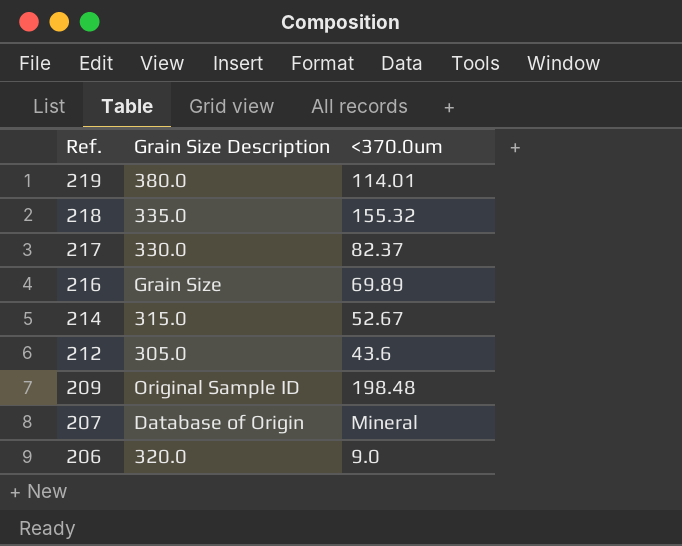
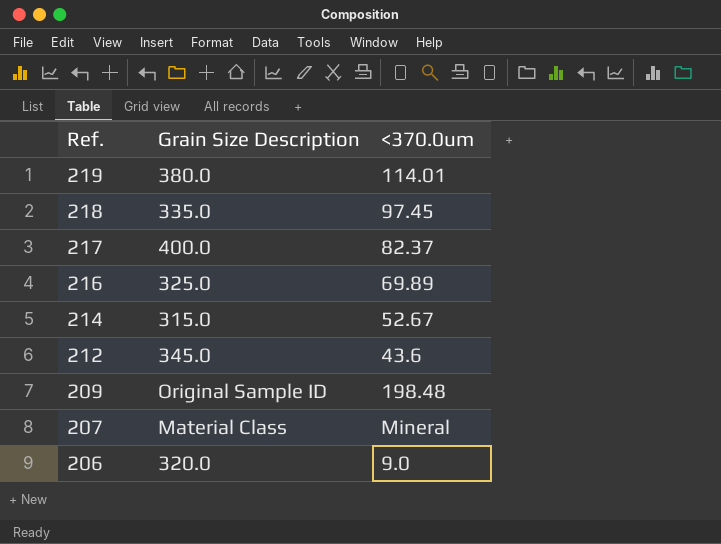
218 | <370.0um: 155.32 -> 97.45
217 | Grain Size Description: 330.0 -> 400.0
216 | Grain Size Description: Grain Size -> 325.0
212 | Grain Size Description: 305.0 -> 345.0
207 | Grain Size Description: Database of Origin -> Material Class

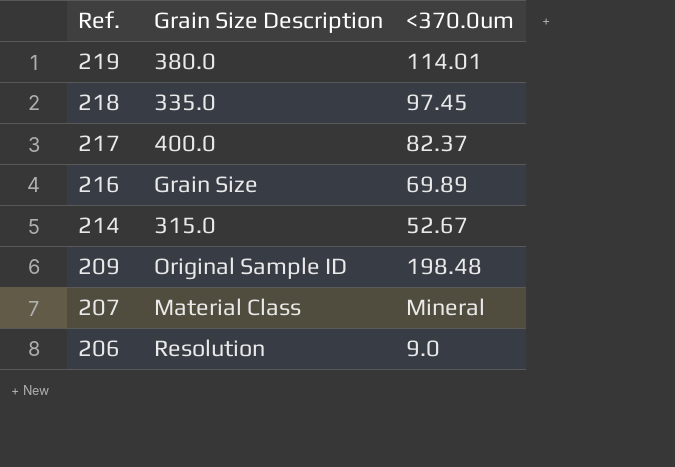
row 212: 345.0 | 43.6 -> none
216 | Grain Size Description: 325.0 -> Grain Size
206 | Grain Size Description: 320.0 -> Resolution

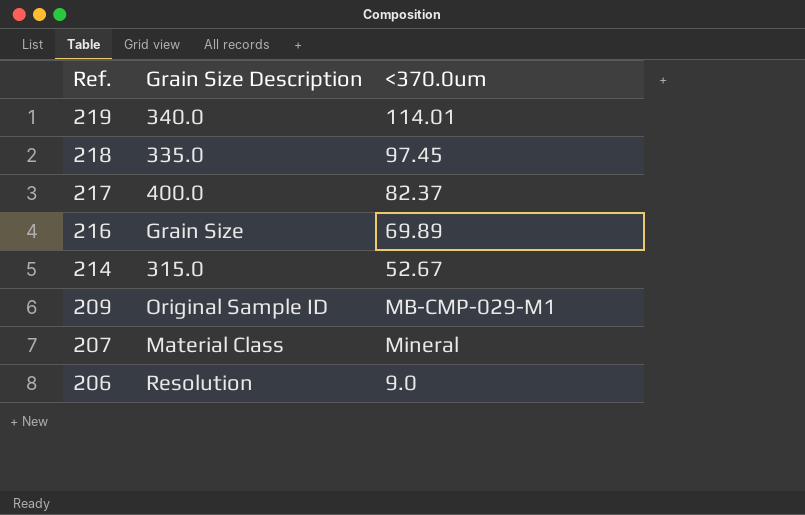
219 | Grain Size Description: 380.0 -> 340.0
209 | <370.0um: 198.48 -> MB-CMP-029-M1

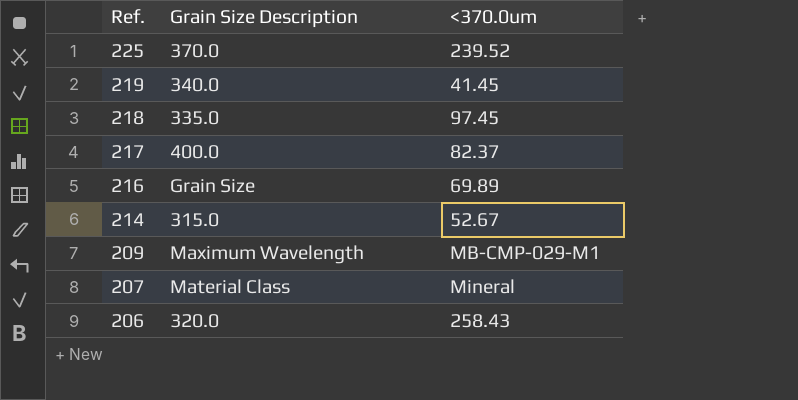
row 225: none -> 370.0 | 239.52
219 | <370.0um: 114.01 -> 41.45
209 | Grain Size Description: Original Sample ID -> Maximum Wavelength
206 | Grain Size Description: Resolution -> 320.0
206 | <370.0um: 9.0 -> 258.43

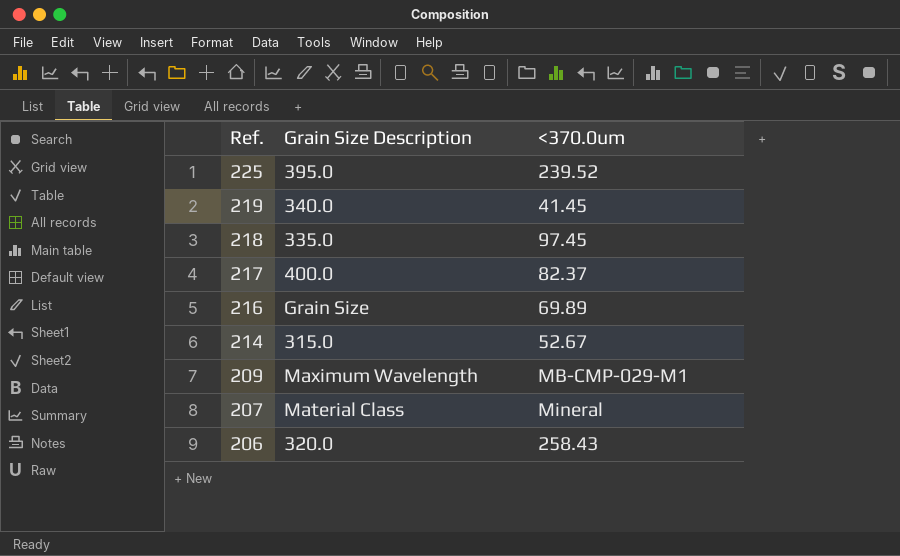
225 | Grain Size Description: 370.0 -> 395.0

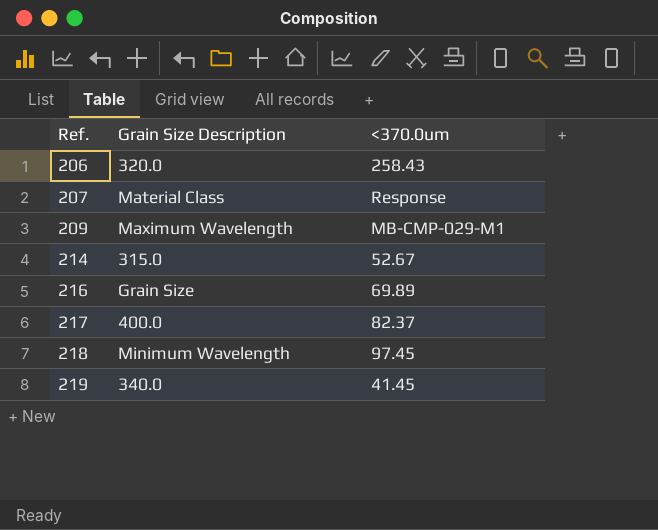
row order: Ref. descending -> Ref. ascending
row 225: 395.0 | 239.52 -> none
207 | <370.0um: Mineral -> Response
218 | Grain Size Description: 335.0 -> Minimum Wavelength

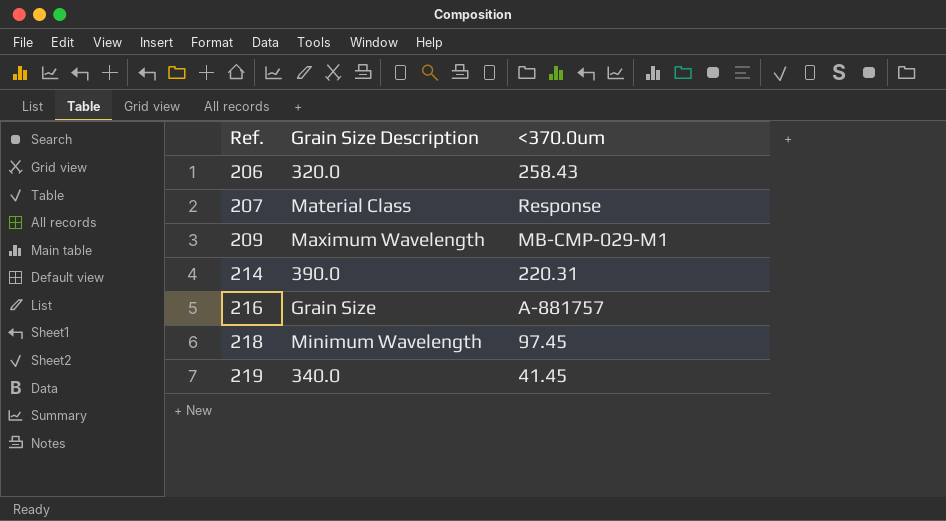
row 217: 400.0 | 82.37 -> none
214 | Grain Size Description: 315.0 -> 390.0
214 | <370.0um: 52.67 -> 220.31
216 | <370.0um: 69.89 -> A-881757

